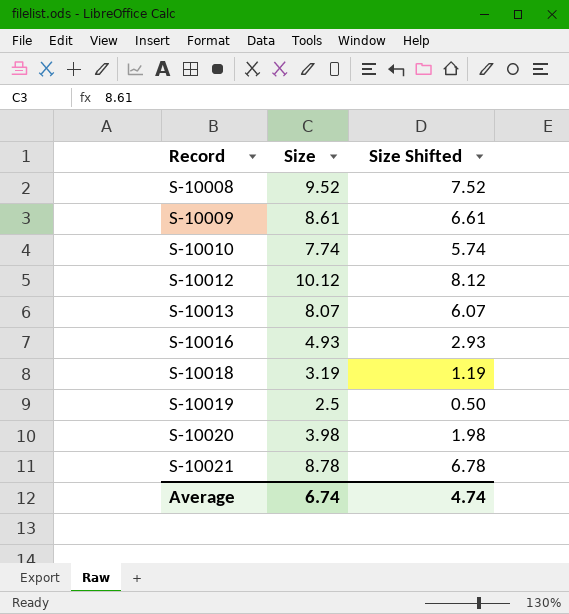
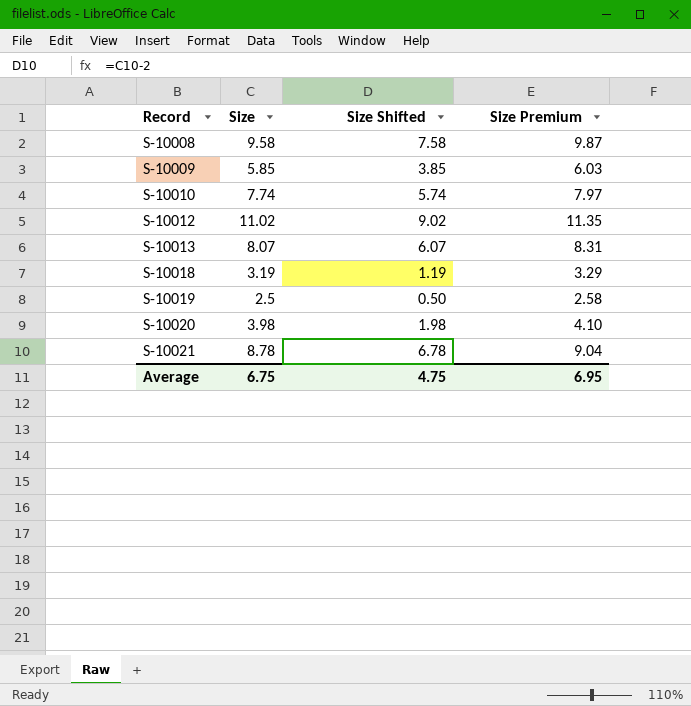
column Size Premium | formula: none -> [Size] * 1.03
row S-10016: 4.93 | 2.93 -> none
S-10008 | Size: 9.52 -> 9.58
S-10008 | Size Shifted: 7.52 -> 7.58
S-10009 | Size: 8.61 -> 5.85
S-10009 | Size Shifted: 6.61 -> 3.85
S-10012 | Size: 10.12 -> 11.02
S-10012 | Size Shifted: 8.12 -> 9.02
Average | Size: 6.74 -> 6.75
Average | Size Shifted: 4.74 -> 4.75

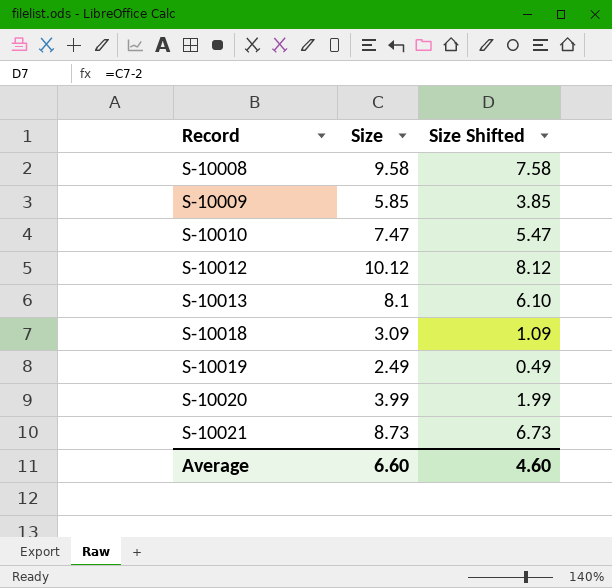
column Size Premium | formula: [Size] * 1.03 -> none
S-10010 | Size: 7.74 -> 7.47
S-10010 | Size Shifted: 5.74 -> 5.47
S-10012 | Size: 11.02 -> 10.12
S-10012 | Size Shifted: 9.02 -> 8.12
S-10013 | Size: 8.07 -> 8.1
S-10013 | Size Shifted: 6.07 -> 6.10
S-10018 | Size: 3.19 -> 3.09
S-10018 | Size Shifted: 1.19 -> 1.09
S-10019 | Size: 2.5 -> 2.49
S-10019 | Size Shifted: 0.50 -> 0.49
S-10020 | Size: 3.98 -> 3.99
S-10020 | Size Shifted: 1.98 -> 1.99
S-10021 | Size: 8.78 -> 8.73
S-10021 | Size Shifted: 6.78 -> 6.73
Average | Size: 6.75 -> 6.60
Average | Size Shifted: 4.75 -> 4.60

